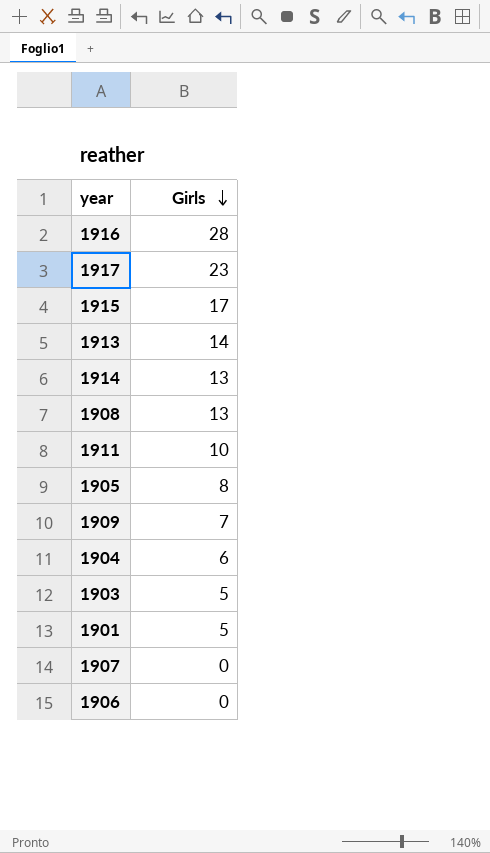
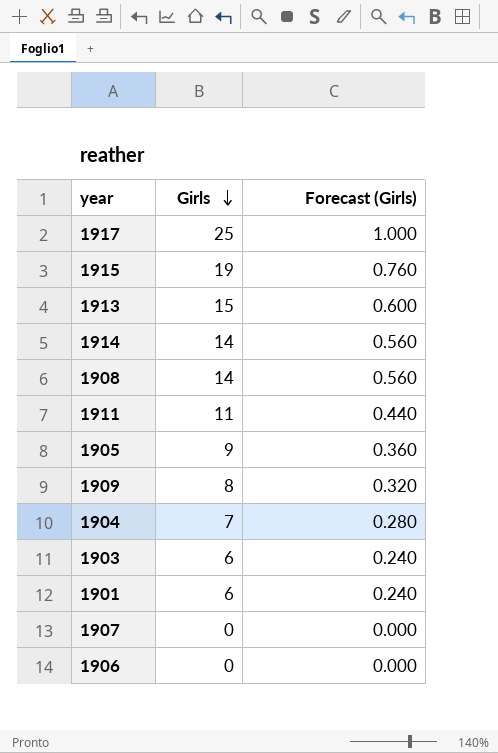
column Forecast (Girls) | formula: none -> [Girls] * 0.04
row 1916: 28 -> none
1917 | Girls: 23 -> 25
1915 | Girls: 17 -> 19
1913 | Girls: 14 -> 15
1914 | Girls: 13 -> 14
1908 | Girls: 13 -> 14
1911 | Girls: 10 -> 11
1905 | Girls: 8 -> 9
1909 | Girls: 7 -> 8
1904 | Girls: 6 -> 7
1903 | Girls: 5 -> 6
1901 | Girls: 5 -> 6

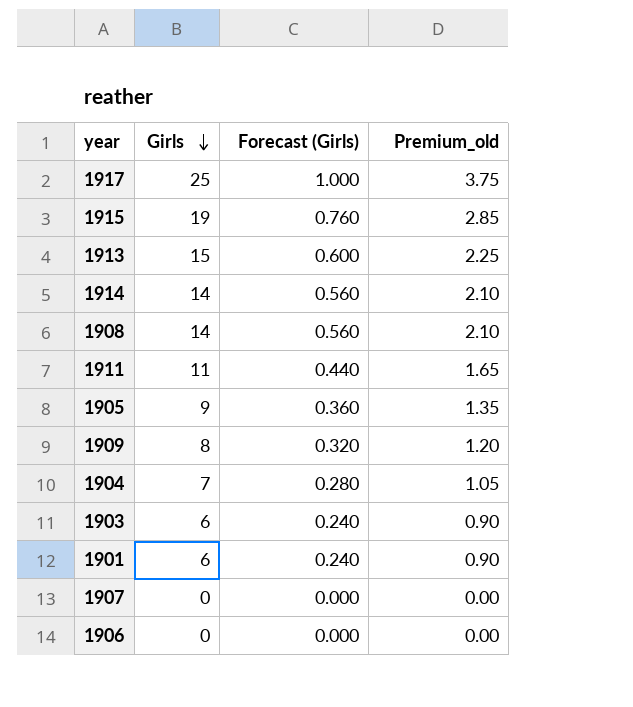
column Premium_old | formula: none -> [Girls] * 0.15

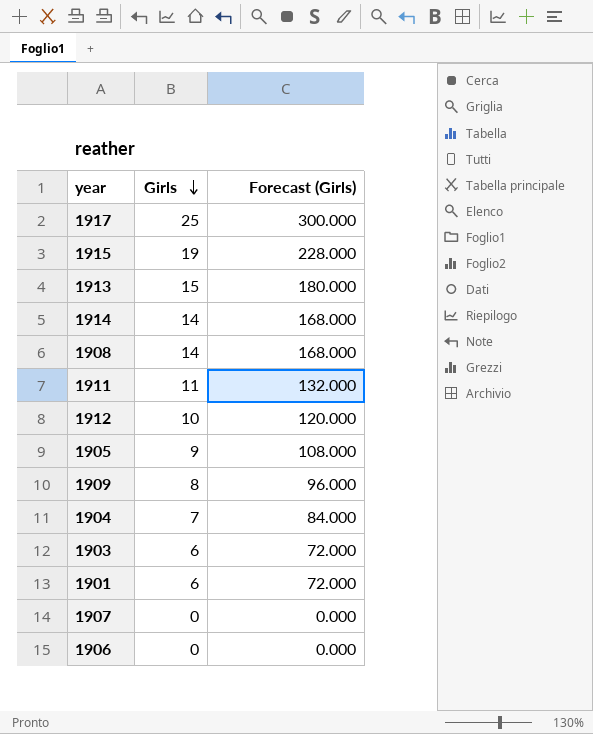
column Premium_old | formula: [Girls] * 0.15 -> none
column Forecast (Girls) | formula: [Girls] * 0.04 -> [Girls] * 12
row 1912: none -> 10 | 120.000

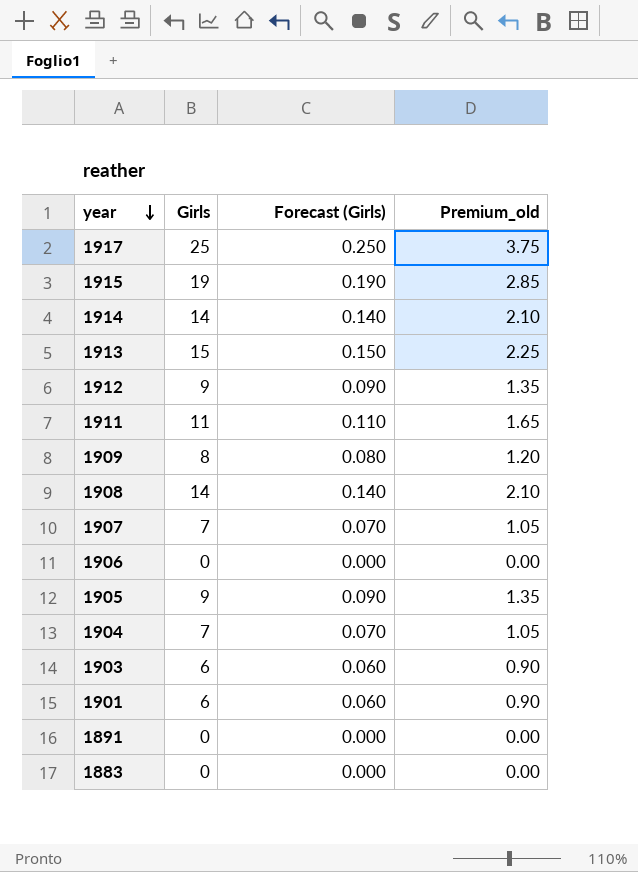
row order: Girls descending -> year descending
column Forecast (Girls) | formula: [Girls] * 12 -> [Girls] * 0.01
column Premium_old | formula: none -> [Girls] * 0.15
1912 | Girls: 10 -> 9
1907 | Girls: 0 -> 7
row 1891: none -> 0 | 0.000 | 0.00
row 1883: none -> 0 | 0.000 | 0.00

